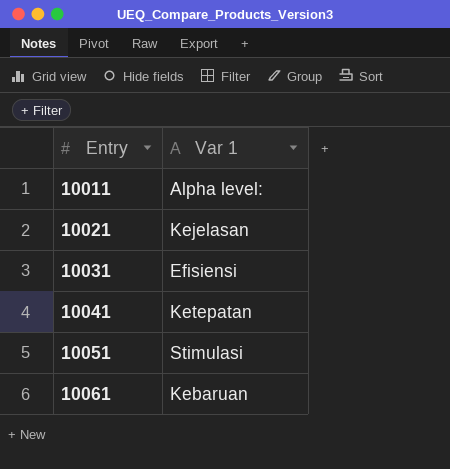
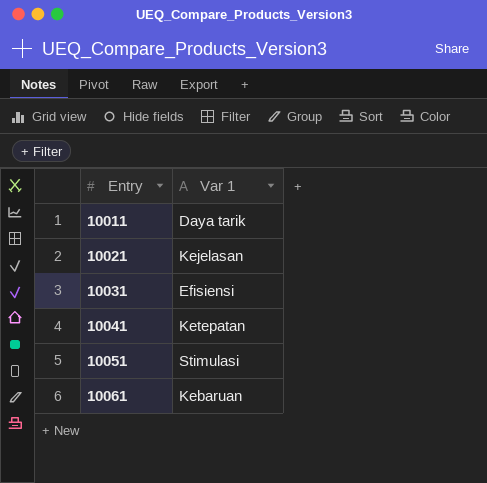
10011 | Var 1: Alpha level: -> Daya tarik

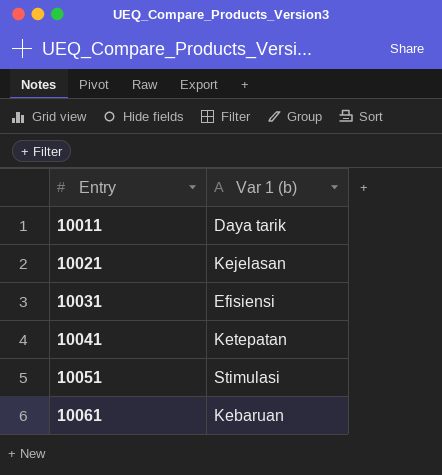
column name: Var 1 -> Var 1 (b)

